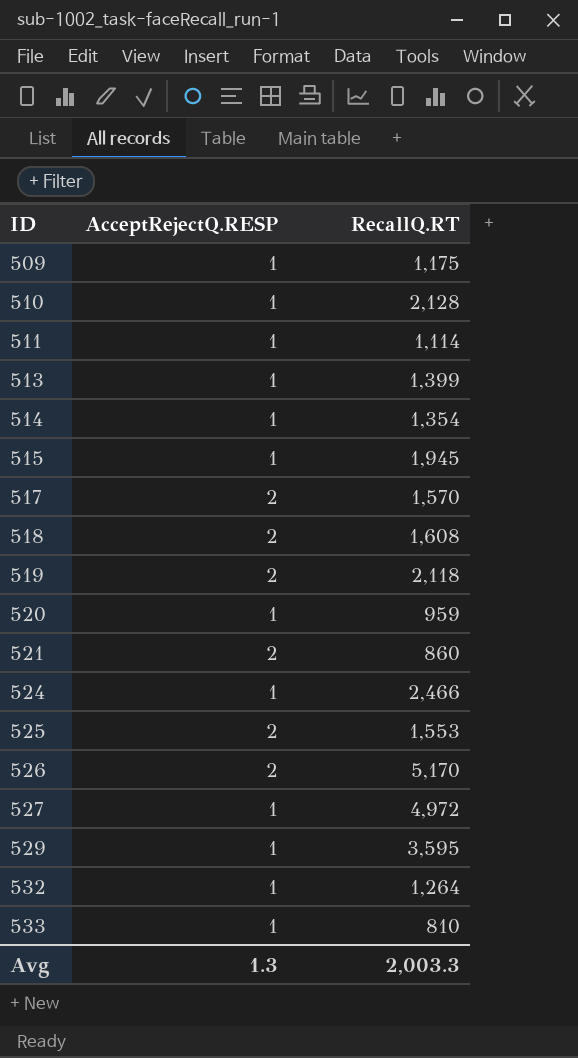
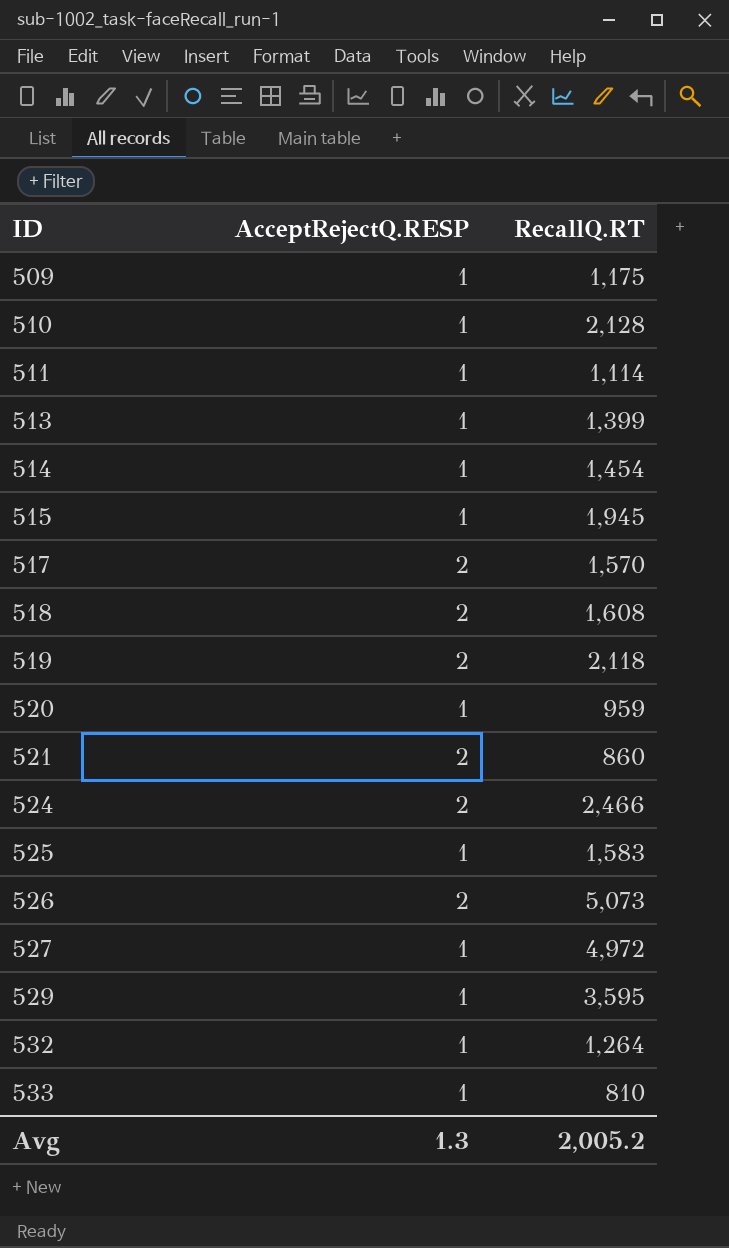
514 | RecallQ.RT: 1,354 -> 1,454
524 | AcceptRejectQ.RESP: 1 -> 2
525 | AcceptRejectQ.RESP: 2 -> 1
525 | RecallQ.RT: 1,553 -> 1,583
526 | RecallQ.RT: 5,170 -> 5,073
Avg | RecallQ.RT: 2,003.3 -> 2,005.2

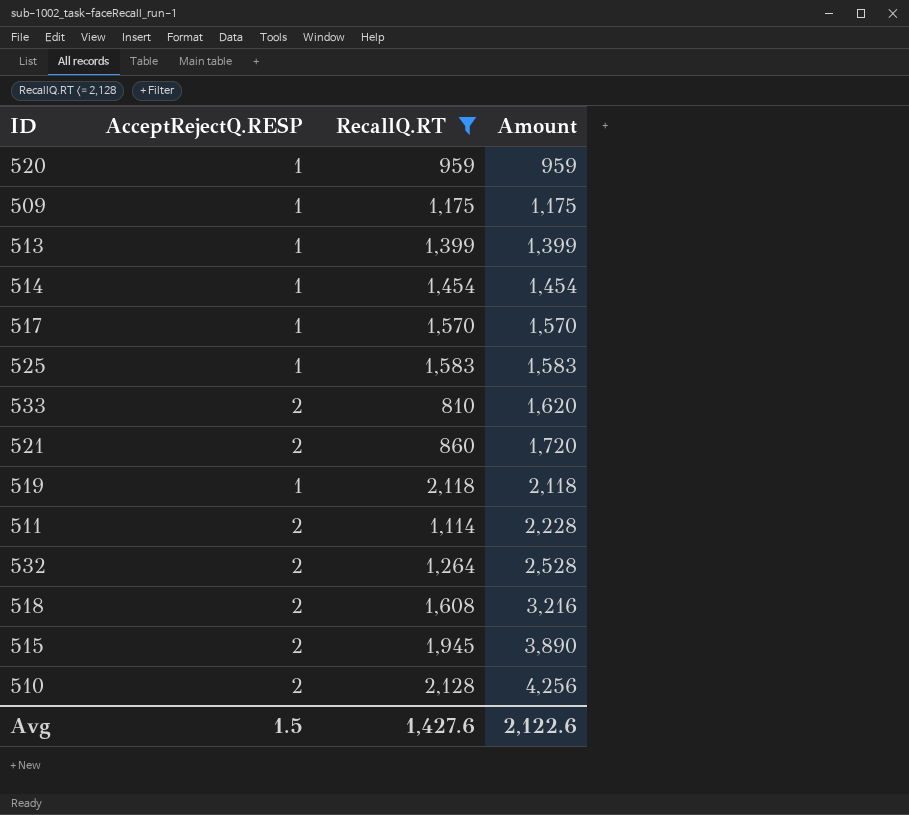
filter: none -> RecallQ.RT <= 2,128
row order: ID ascending -> Amount ascending
column Amount | formula: none -> [AcceptRejectQ.RESP] * [RecallQ.RT]
517 | AcceptRejectQ.RESP: 2 -> 1
533 | AcceptRejectQ.RESP: 1 -> 2
519 | AcceptRejectQ.RESP: 2 -> 1
511 | AcceptRejectQ.RESP: 1 -> 2
532 | AcceptRejectQ.RESP: 1 -> 2
515 | AcceptRejectQ.RESP: 1 -> 2
510 | AcceptRejectQ.RESP: 1 -> 2
Avg | AcceptRejectQ.RESP: 1.3 -> 1.5
Avg | RecallQ.RT: 2,005.2 -> 1,427.6

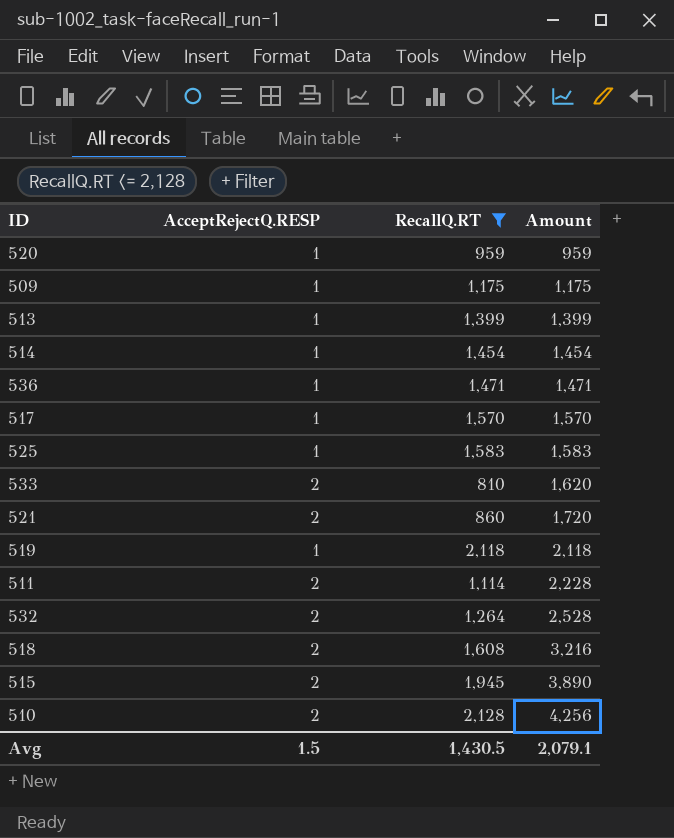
row 536: none -> 1 | 1,471 | 1,471
Avg | RecallQ.RT: 1,427.6 -> 1,430.5
Avg | Amount: 2,122.6 -> 2,079.1

